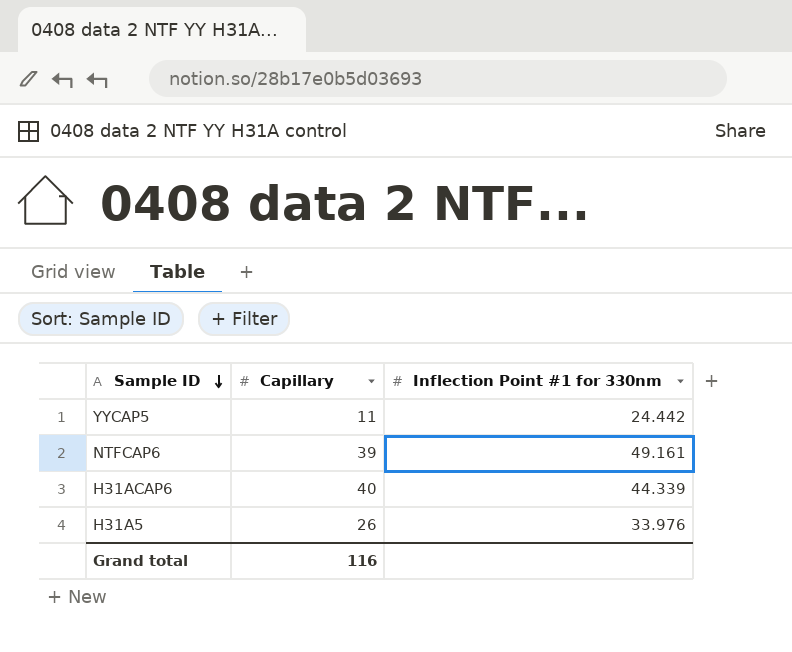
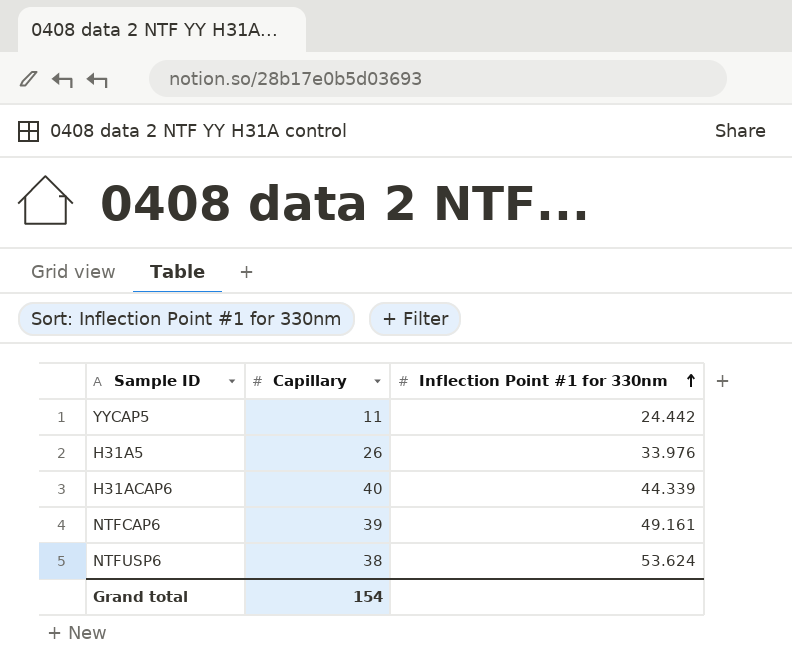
row order: Sample ID descending -> Inflection Point #1 for 330nm ascending
row NTFUSP6: none -> 38 | 53.624
Grand total | Capillary: 116 -> 154

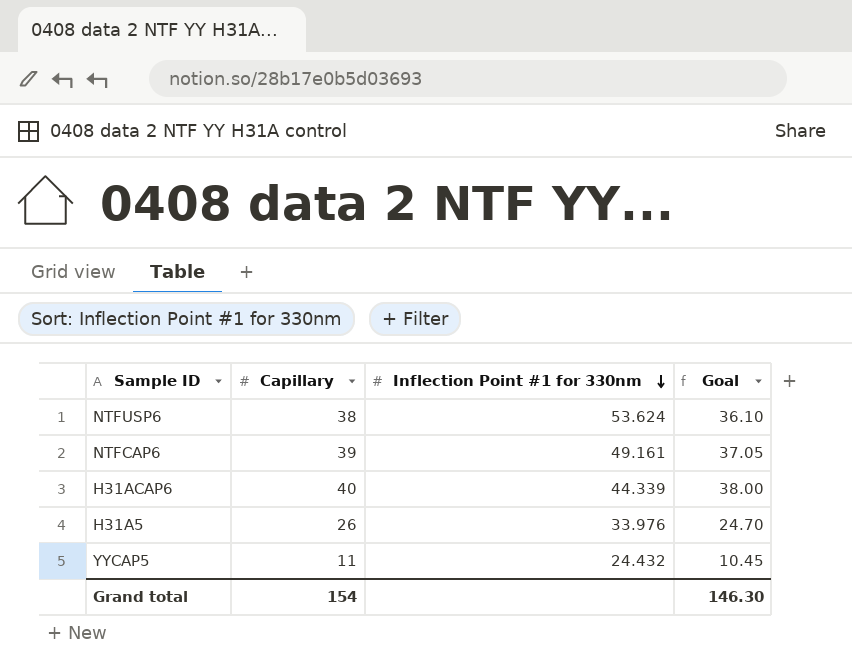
row order: Inflection Point #1 for 330nm ascending -> Inflection Point #1 for 330nm descending
column Goal | formula: none -> [Capillary] * 0.95
YYCAP5 | Inflection Point #1 for 330nm: 24.442 -> 24.432

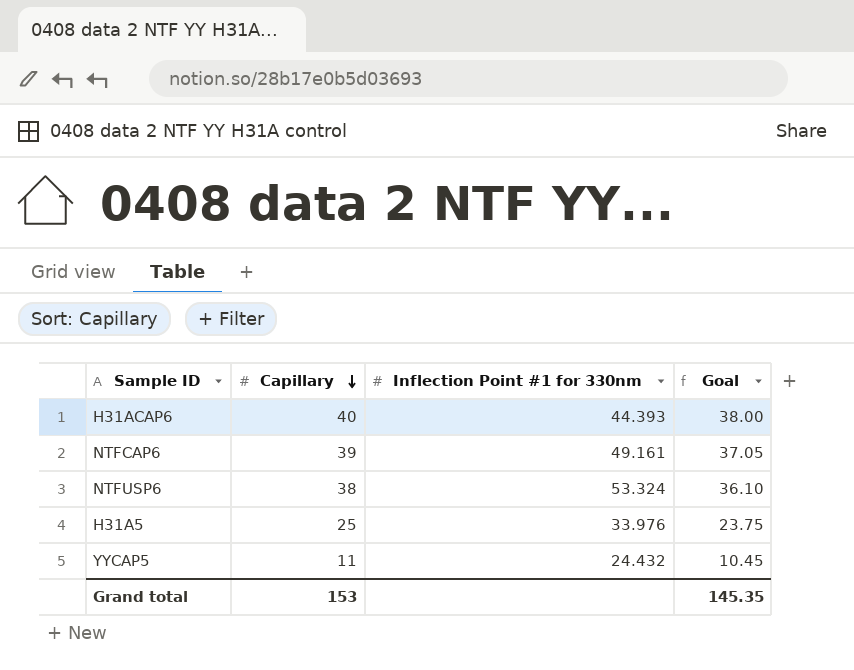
row order: Inflection Point #1 for 330nm descending -> Capillary descending
H31ACAP6 | Inflection Point #1 for 330nm: 44.339 -> 44.393
NTFUSP6 | Inflection Point #1 for 330nm: 53.624 -> 53.324
H31A5 | Capillary: 26 -> 25
H31A5 | Goal: 24.70 -> 23.75
Grand total | Capillary: 154 -> 153
Grand total | Goal: 146.30 -> 145.35

